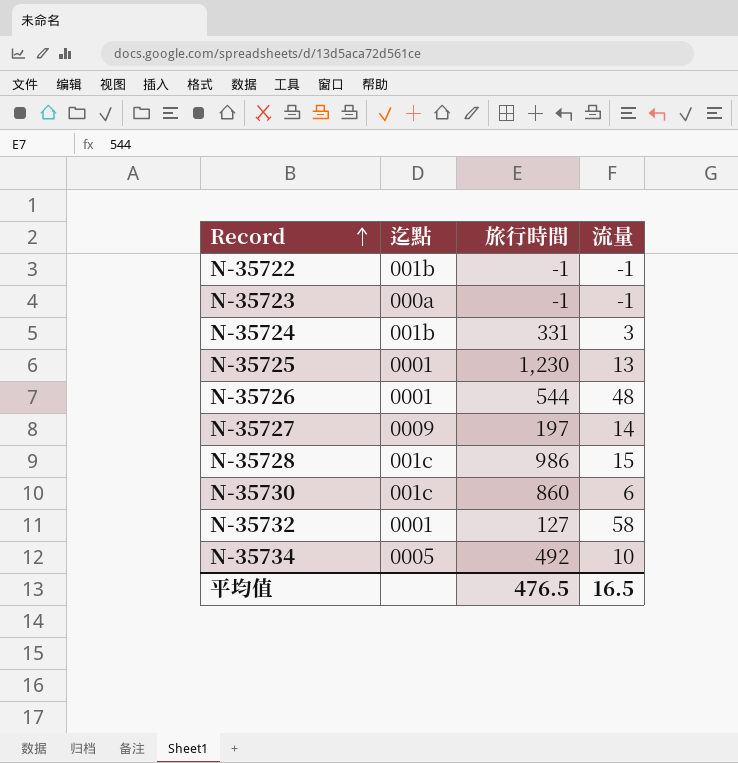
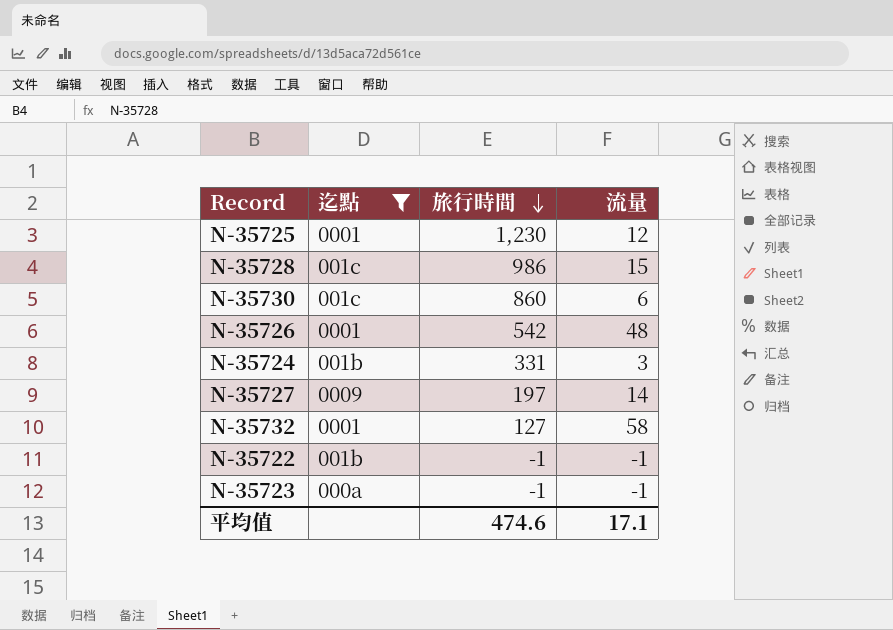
filter: none -> 迄點 != 0005
row order: Record ascending -> 旅行時間 descending
N-35725 | 流量: 13 -> 12
N-35726 | 旅行時間: 544 -> 542
平均值 | 旅行時間: 476.5 -> 474.6
平均值 | 流量: 16.5 -> 17.1

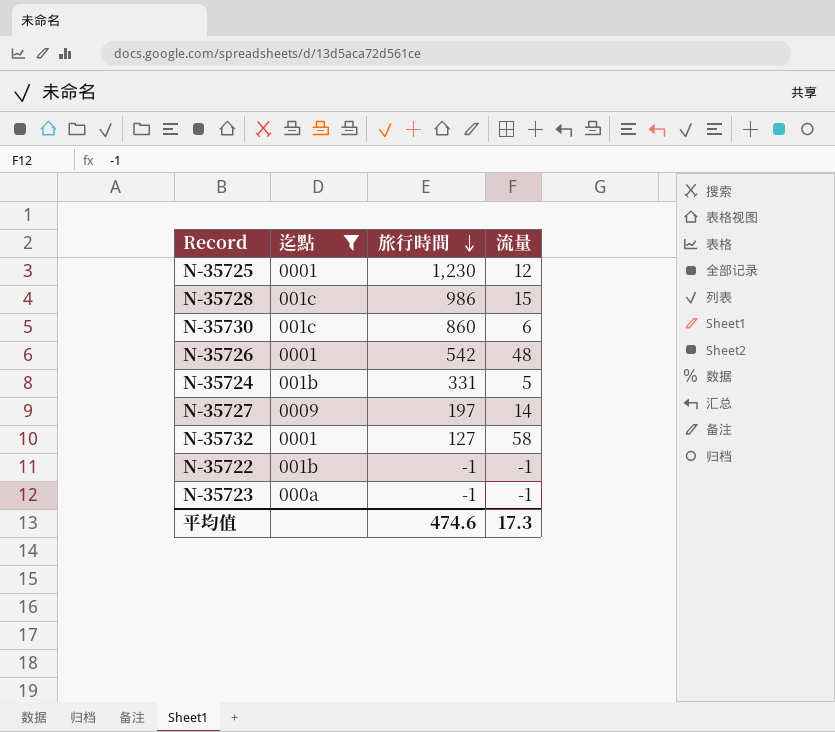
N-35724 | 流量: 3 -> 5
平均值 | 流量: 17.1 -> 17.3

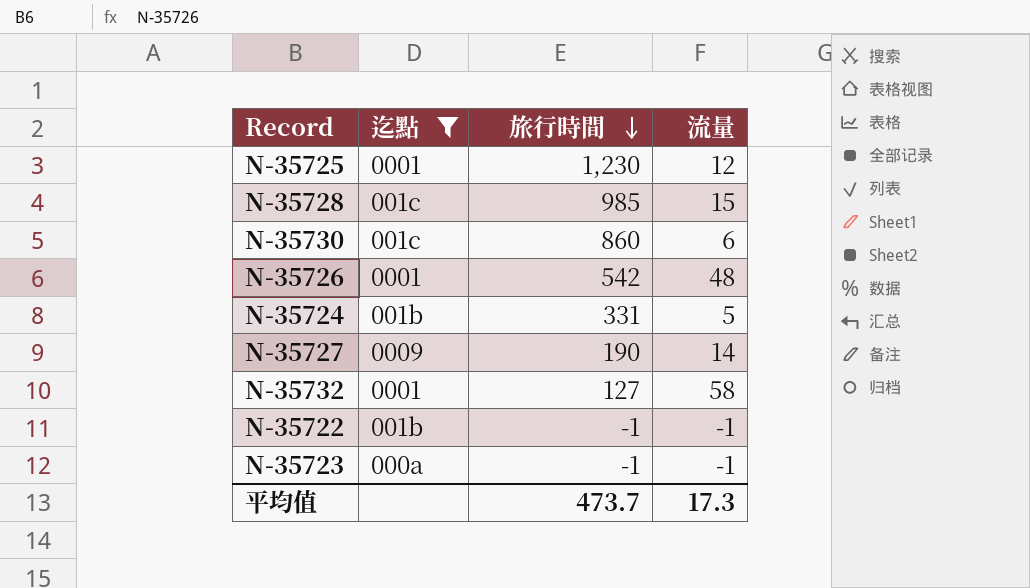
N-35728 | 旅行時間: 986 -> 985
N-35727 | 旅行時間: 197 -> 190
平均值 | 旅行時間: 474.6 -> 473.7

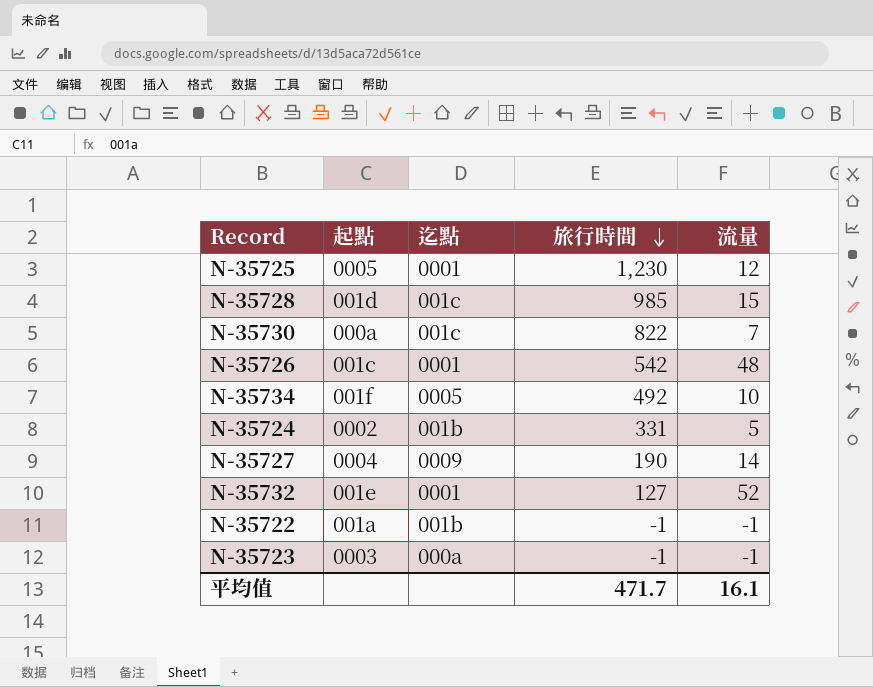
filter: 迄點 != 0005 -> none
column 起點 | position: none -> 2
N-35730 | 旅行時間: 860 -> 822
N-35730 | 流量: 6 -> 7
N-35732 | 流量: 58 -> 52
平均值 | 旅行時間: 473.7 -> 471.7
平均值 | 流量: 17.3 -> 16.1

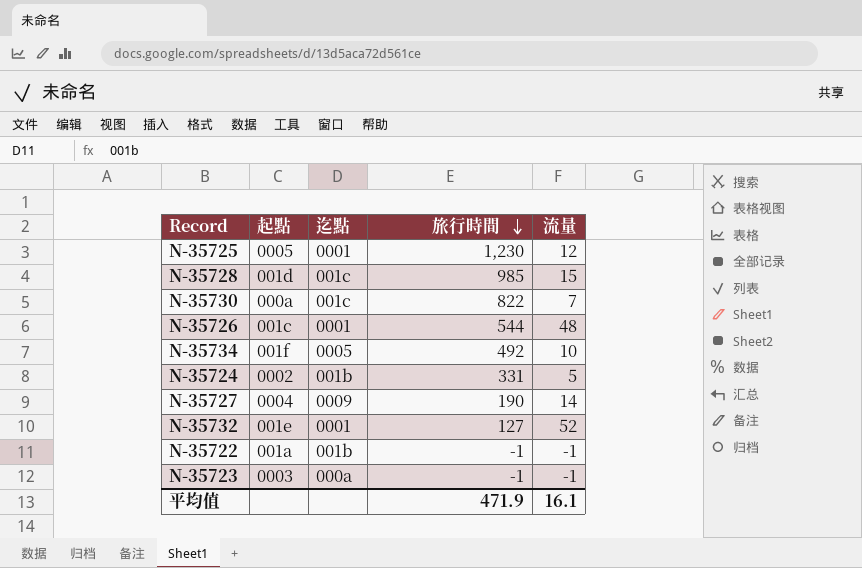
N-35726 | 旅行時間: 542 -> 544
平均值 | 旅行時間: 471.7 -> 471.9

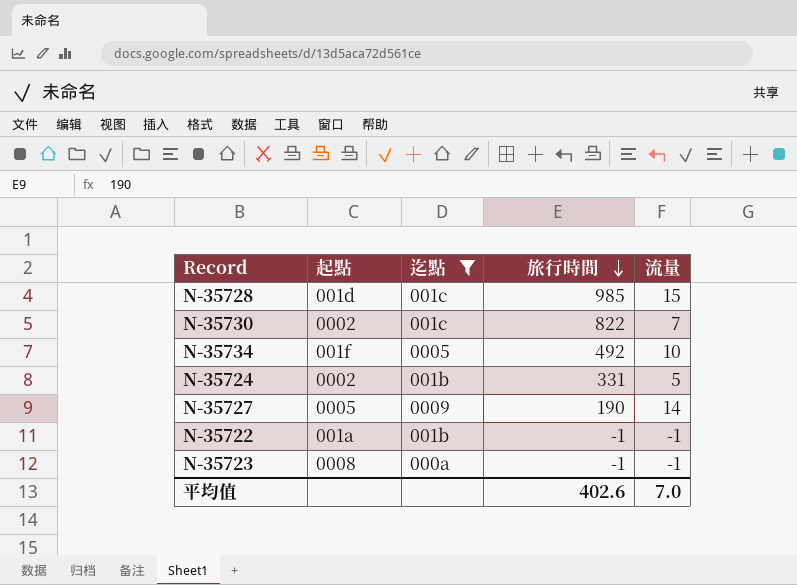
filter: none -> 迄點 != 0001
N-35730 | 起點: 000a -> 0002
N-35727 | 起點: 0004 -> 0005
N-35723 | 起點: 0003 -> 0008
平均值 | 旅行時間: 471.9 -> 402.6
平均值 | 流量: 16.1 -> 7.0

